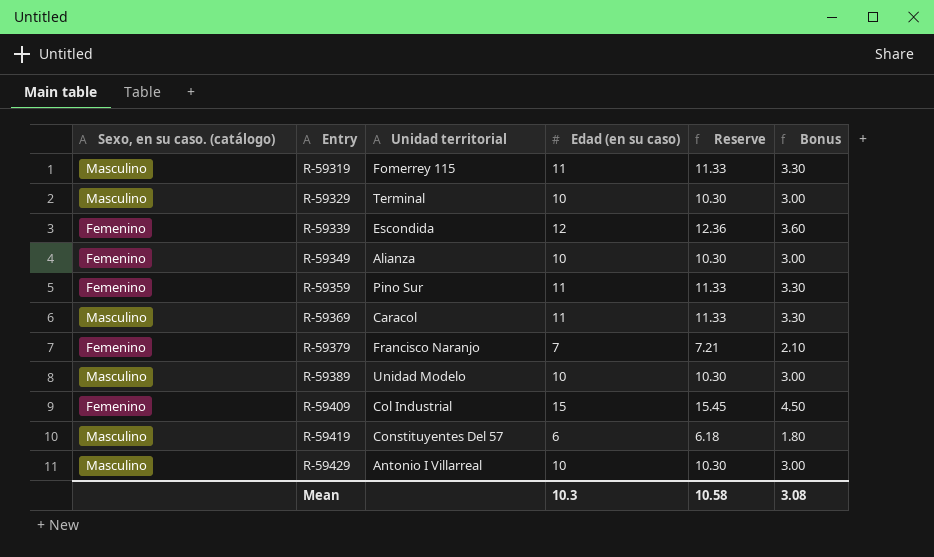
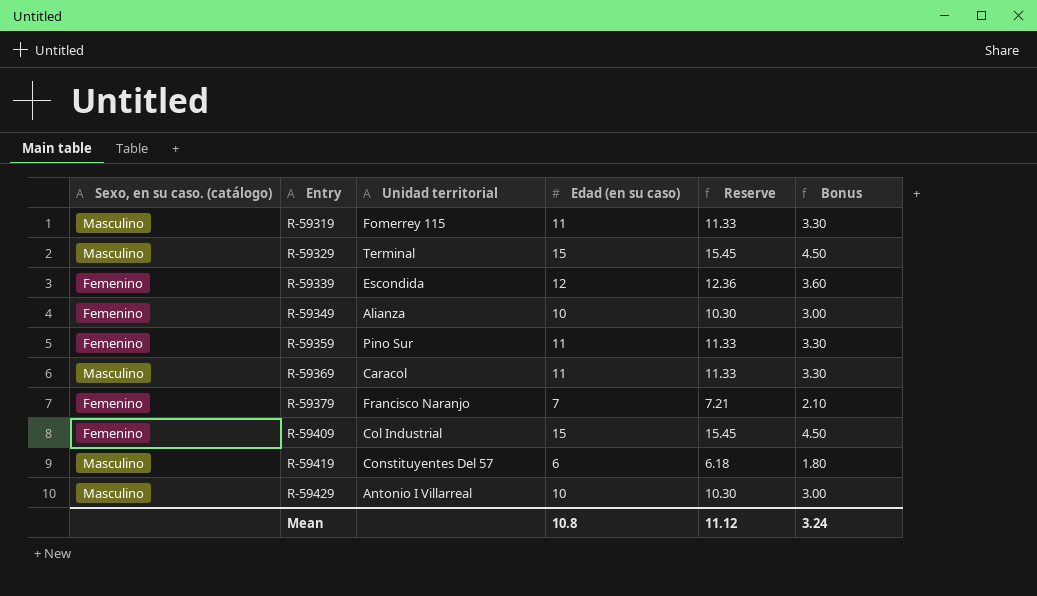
row R-59389: Masculino | Unidad Modelo | 10 | 10.30 | 3.00 -> none
R-59329 | Edad (en su caso): 10 -> 15
R-59329 | Reserve: 10.30 -> 15.45
R-59329 | Bonus: 3.00 -> 4.50
Mean | Edad (en su caso): 10.3 -> 10.8
Mean | Reserve: 10.58 -> 11.12
Mean | Bonus: 3.08 -> 3.24

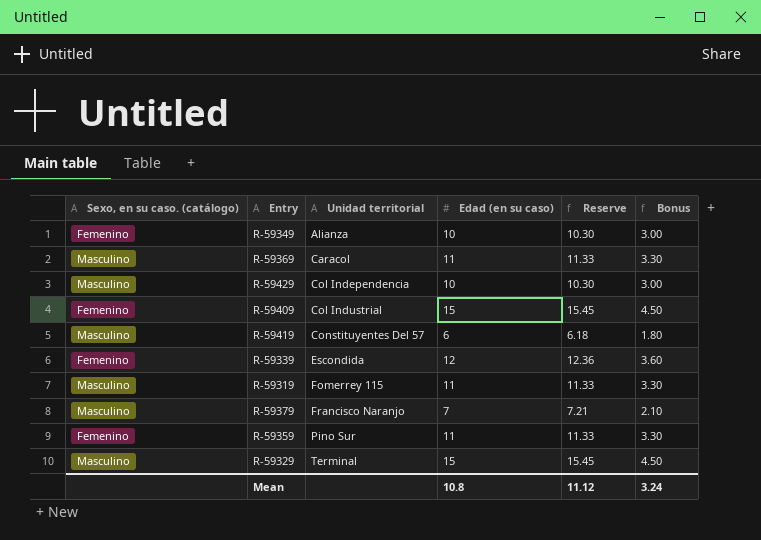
row order: Entry ascending -> Unidad territorial ascending
R-59429 | Unidad territorial: Antonio I Villarreal -> Col Independencia
R-59379 | Sexo, en su caso. (catálogo): Femenino -> Masculino

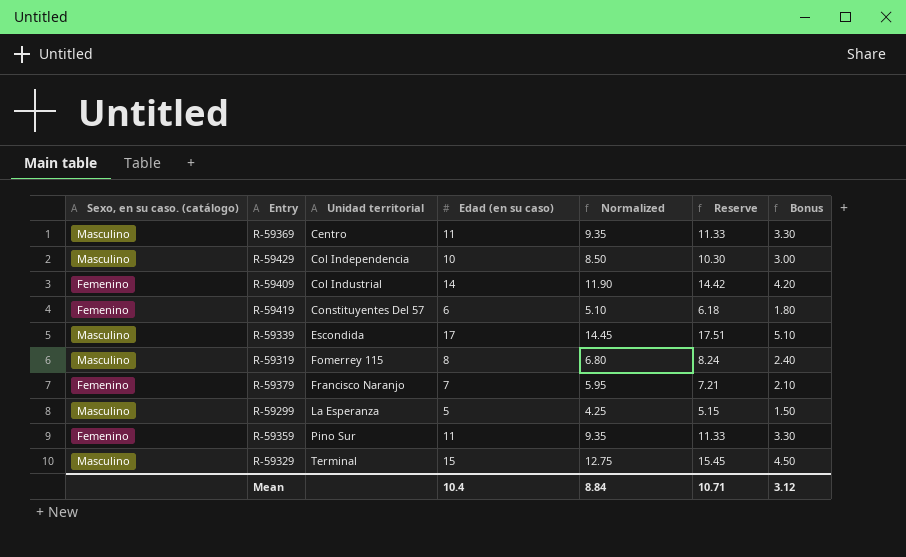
column Normalized | formula: none -> [Edad (en su caso)] * 0.85
row R-59349: Femenino | Alianza | 10 | 10.30 | 3.00 -> none
R-59369 | Unidad territorial: Caracol -> Centro
R-59409 | Edad (en su caso): 15 -> 14
R-59409 | Reserve: 15.45 -> 14.42
R-59409 | Bonus: 4.50 -> 4.20
R-59419 | Sexo, en su caso. (catálogo): Masculino -> Femenino
R-59339 | Sexo, en su caso. (catálogo): Femenino -> Masculino
R-59339 | Edad (en su caso): 12 -> 17
R-59339 | Reserve: 12.36 -> 17.51
R-59339 | Bonus: 3.60 -> 5.10
R-59319 | Edad (en su caso): 11 -> 8
R-59319 | Reserve: 11.33 -> 8.24
R-59319 | Bonus: 3.30 -> 2.40
R-59379 | Sexo, en su caso. (catálogo): Masculino -> Femenino
row R-59299: none -> Masculino | La Esperanza | 5 | 4.25 | 5.15 | 1.50
Mean | Edad (en su caso): 10.8 -> 10.4
Mean | Reserve: 11.12 -> 10.71
Mean | Bonus: 3.24 -> 3.12

